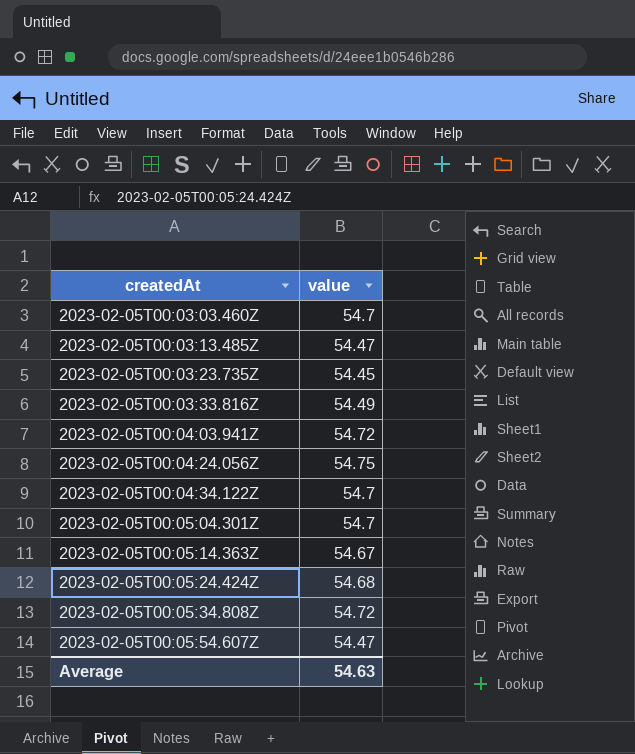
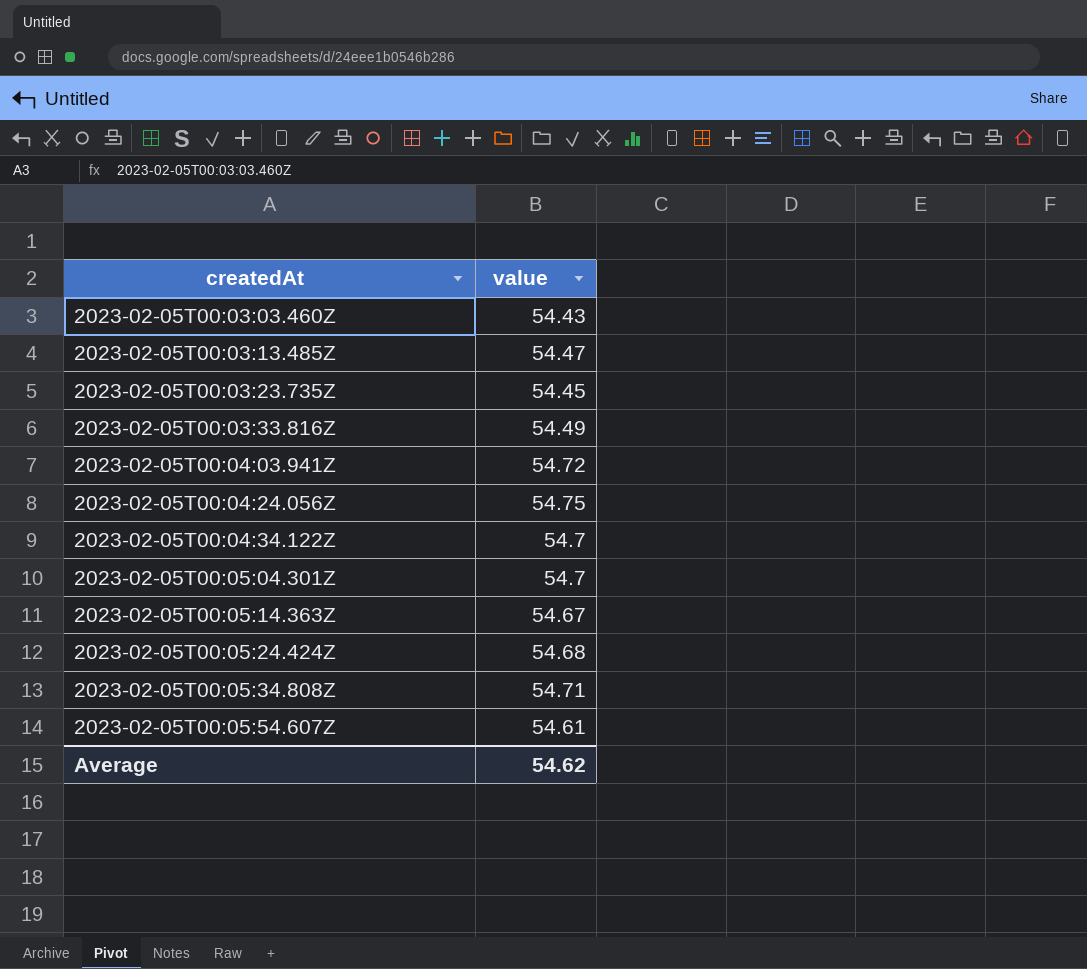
2023-02-05T00:03:03.460Z | value: 54.7 -> 54.43
2023-02-05T00:05:34.808Z | value: 54.72 -> 54.71
2023-02-05T00:05:54.607Z | value: 54.47 -> 54.61
Average | value: 54.63 -> 54.62

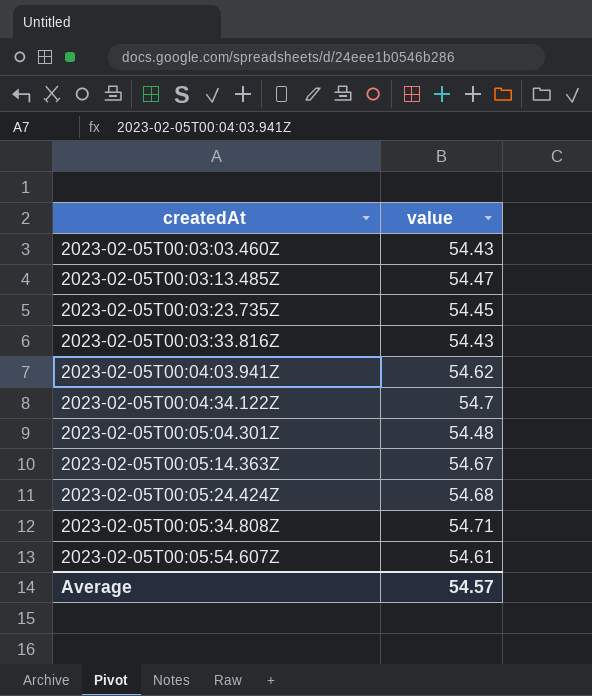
row 2023-02-05T00:04:24.056Z: 54.75 -> none
2023-02-05T00:03:33.816Z | value: 54.49 -> 54.43
2023-02-05T00:04:03.941Z | value: 54.72 -> 54.62
2023-02-05T00:05:04.301Z | value: 54.7 -> 54.48
Average | value: 54.62 -> 54.57

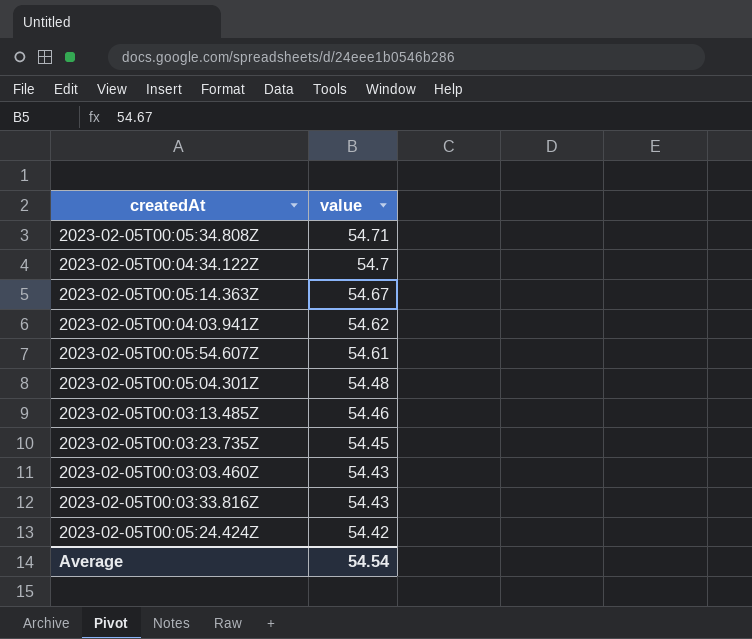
row order: createdAt ascending -> value descending
2023-02-05T00:03:13.485Z | value: 54.47 -> 54.46
2023-02-05T00:05:24.424Z | value: 54.68 -> 54.42
Average | value: 54.57 -> 54.54

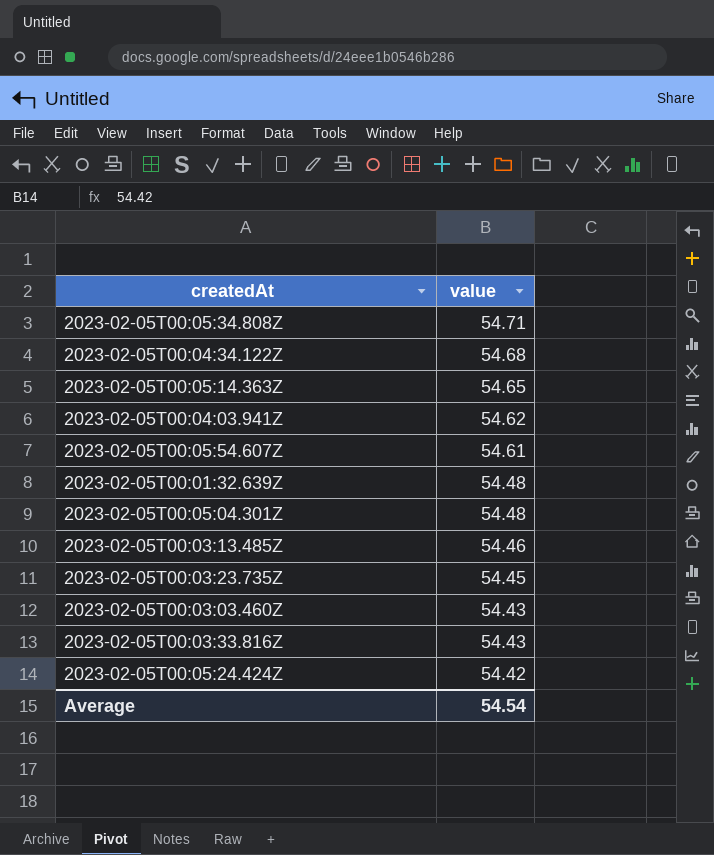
2023-02-05T00:04:34.122Z | value: 54.7 -> 54.68
2023-02-05T00:05:14.363Z | value: 54.67 -> 54.65
row 2023-02-05T00:01:32.639Z: none -> 54.48

